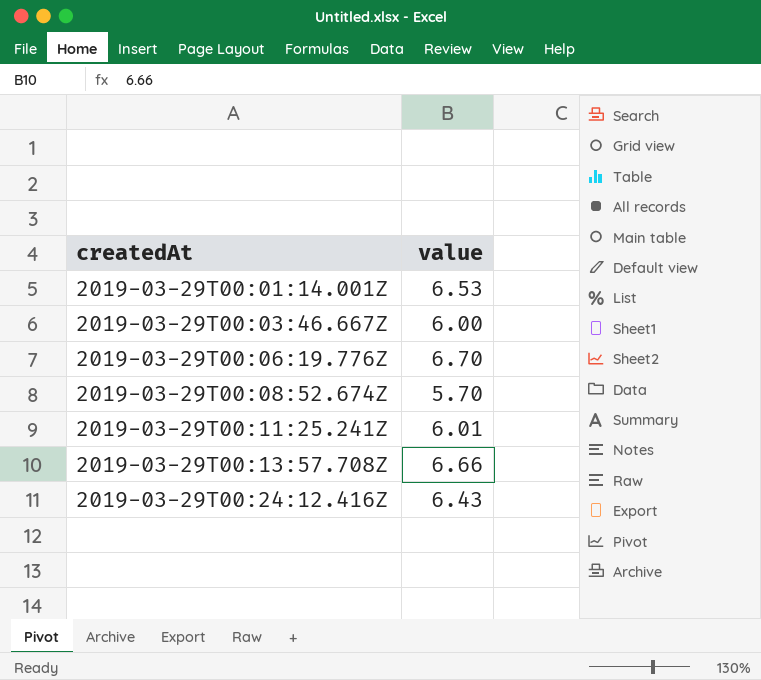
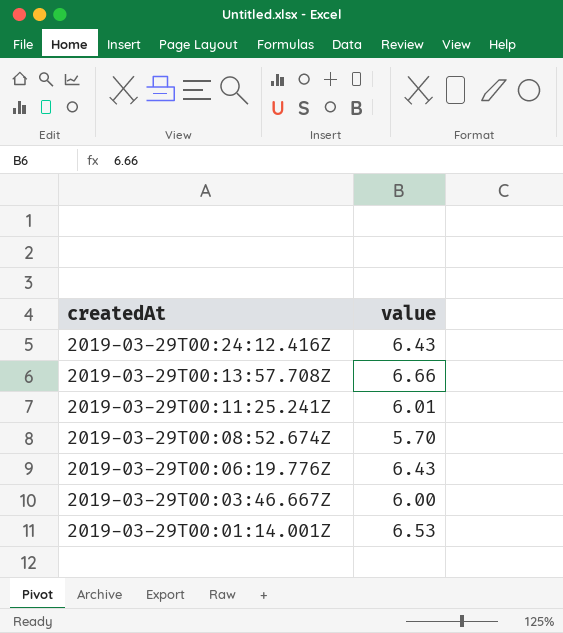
row order: createdAt ascending -> createdAt descending
2019-03-29T00:06:19.776Z | value: 6.70 -> 6.43

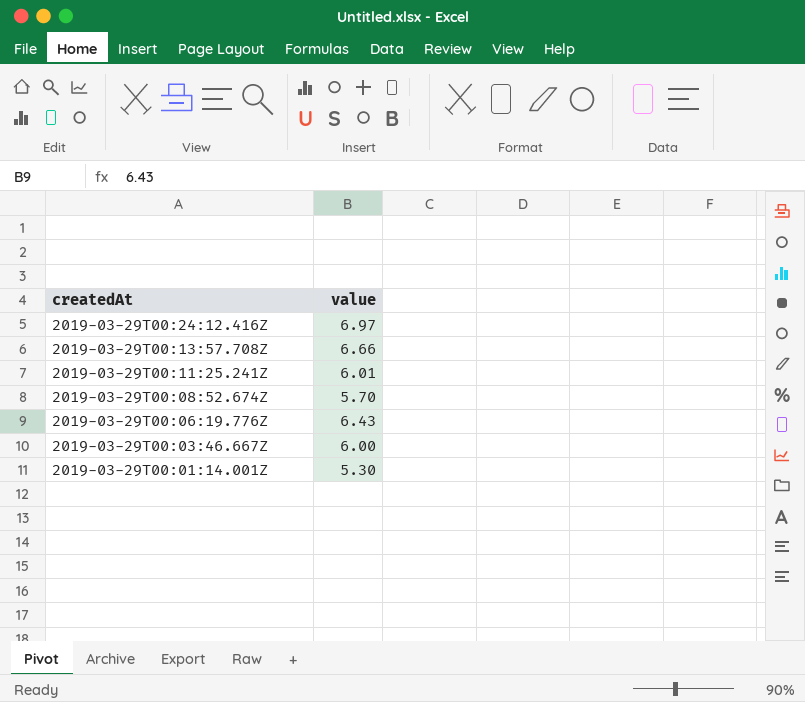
2019-03-29T00:24:12.416Z | value: 6.43 -> 6.97
2019-03-29T00:01:14.001Z | value: 6.53 -> 5.30

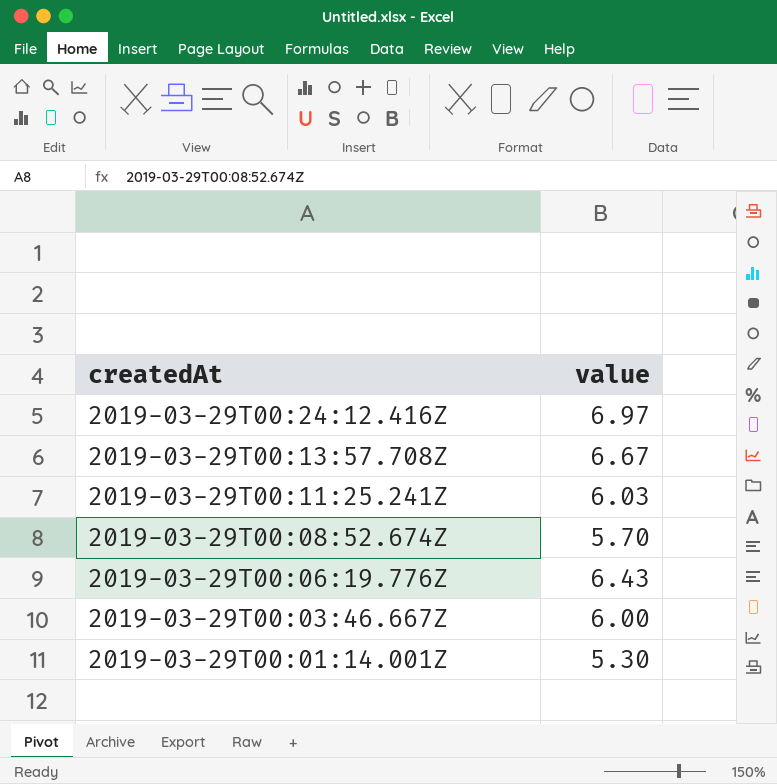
2019-03-29T00:13:57.708Z | value: 6.66 -> 6.67
2019-03-29T00:11:25.241Z | value: 6.01 -> 6.03

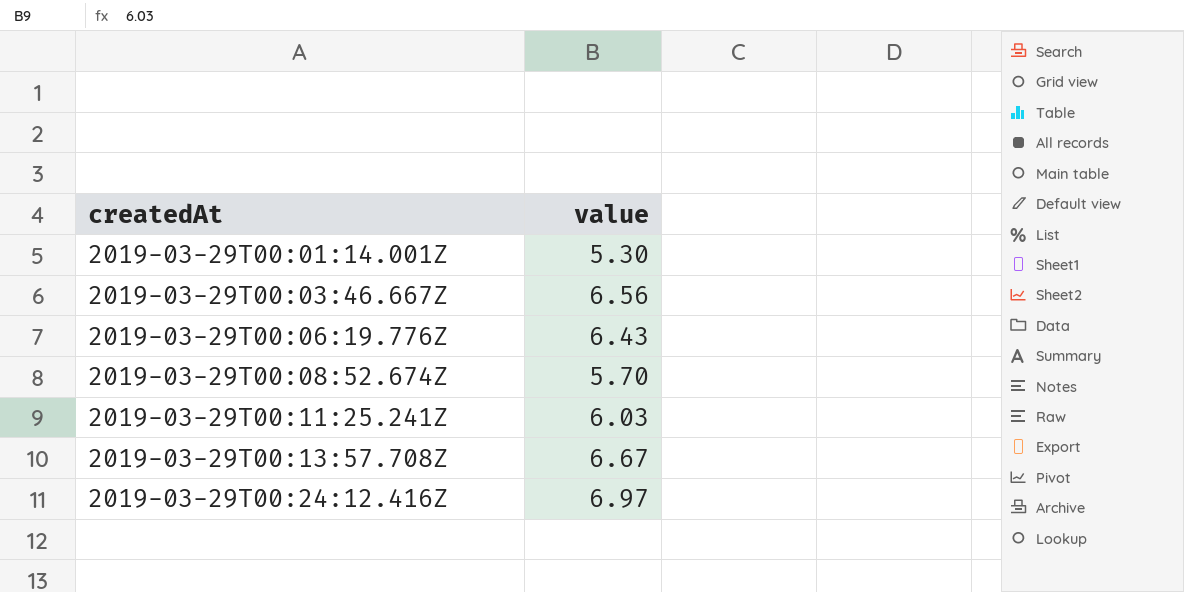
row order: createdAt descending -> createdAt ascending
2019-03-29T00:03:46.667Z | value: 6.00 -> 6.56

